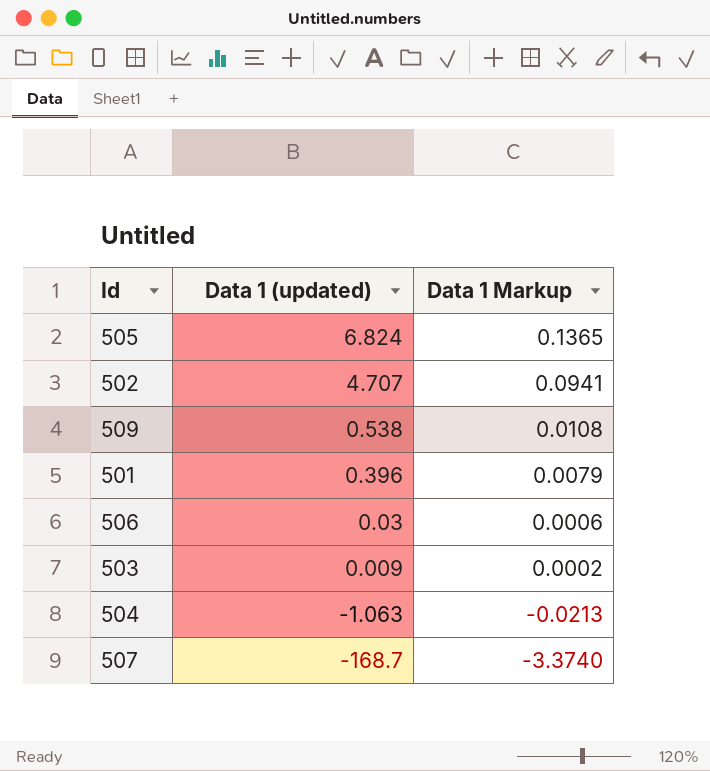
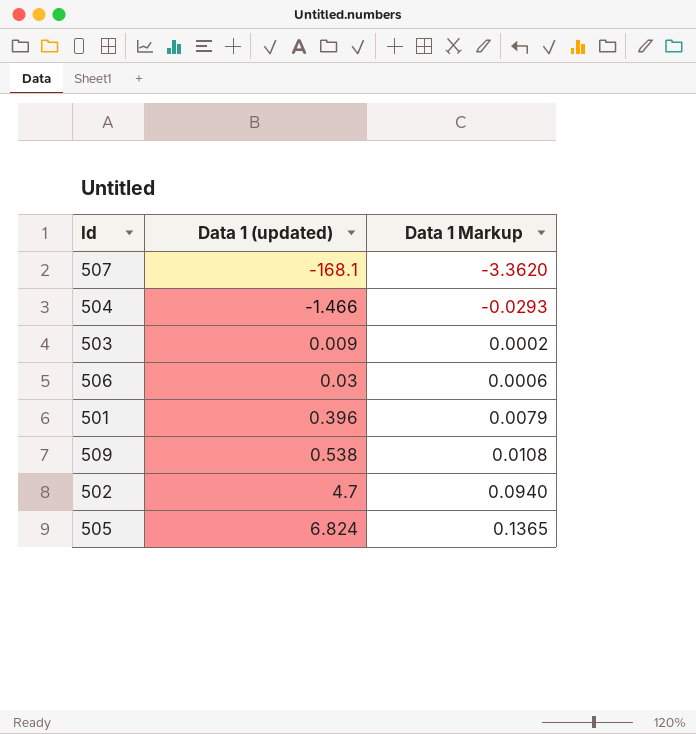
row order: Data 1 (updated) descending -> Data 1 (updated) ascending
507 | Data 1 (updated): -168.7 -> -168.1
507 | Data 1 Markup: -3.3740 -> -3.3620
504 | Data 1 (updated): -1.063 -> -1.466
504 | Data 1 Markup: -0.0213 -> -0.0293
502 | Data 1 (updated): 4.707 -> 4.7
502 | Data 1 Markup: 0.0941 -> 0.0940

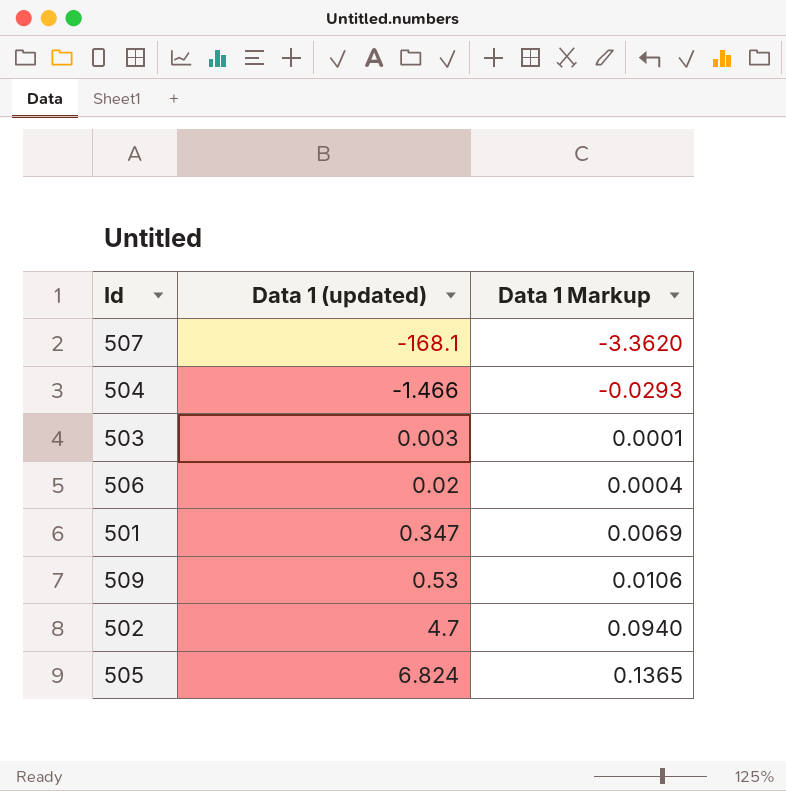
503 | Data 1 (updated): 0.009 -> 0.003
503 | Data 1 Markup: 0.0002 -> 0.0001
506 | Data 1 (updated): 0.03 -> 0.02
506 | Data 1 Markup: 0.0006 -> 0.0004
501 | Data 1 (updated): 0.396 -> 0.347
501 | Data 1 Markup: 0.0079 -> 0.0069
509 | Data 1 (updated): 0.538 -> 0.53
509 | Data 1 Markup: 0.0108 -> 0.0106

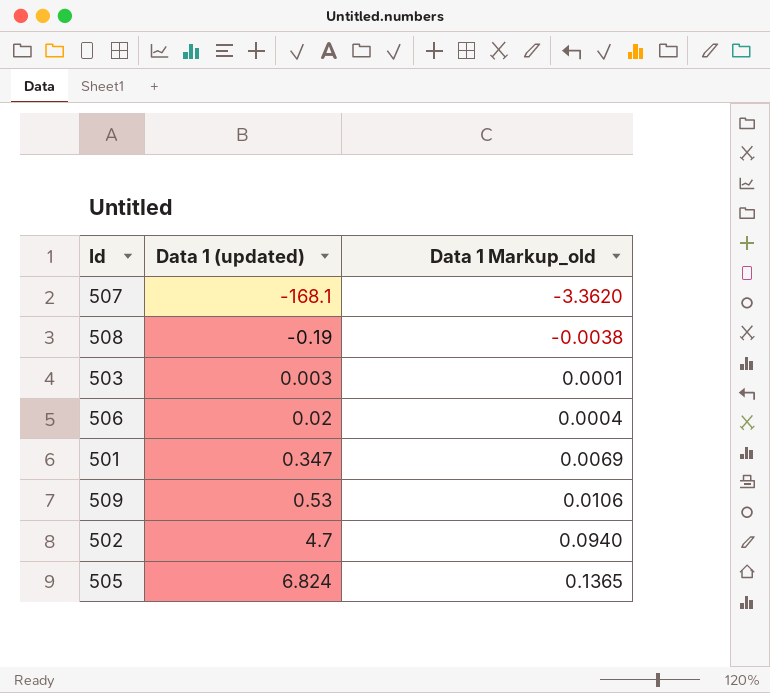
column name: Data 1 Markup -> Data 1 Markup_old
row 504: -1.466 | -0.0293 -> none
row 508: none -> -0.19 | -0.0038

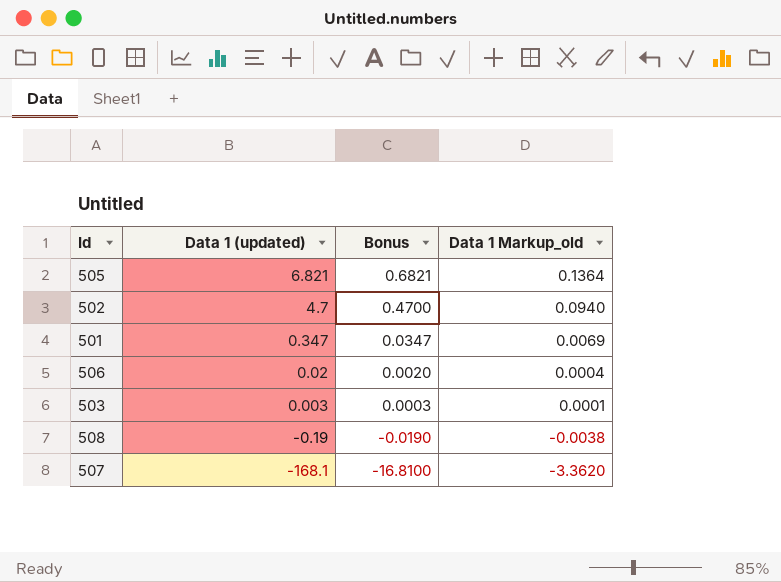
row order: Data 1 (updated) ascending -> Data 1 (updated) descending
column Bonus | formula: none -> [Data 1 (updated)] * 0.1
row 509: 0.53 | 0.0106 -> none
505 | Data 1 (updated): 6.824 -> 6.821
505 | Data 1 Markup_old: 0.1365 -> 0.1364

